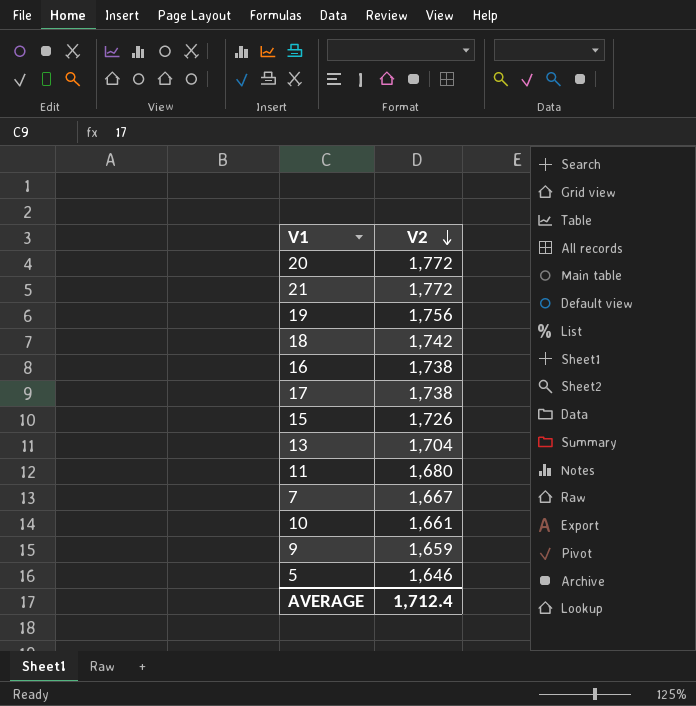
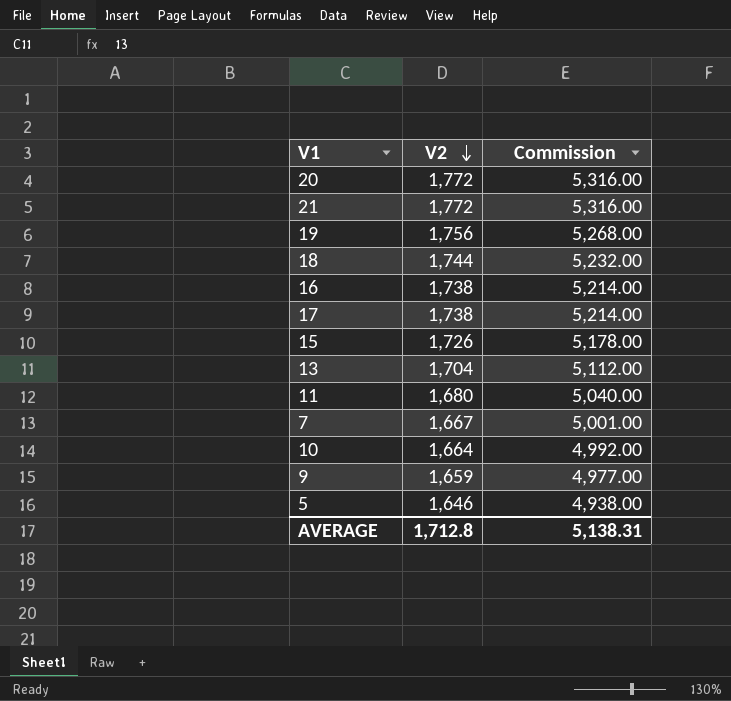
column Commission | formula: none -> [V2] * 3
18 | V2: 1,742 -> 1,744
10 | V2: 1,661 -> 1,664
AVERAGE | V2: 1,712.4 -> 1,712.8

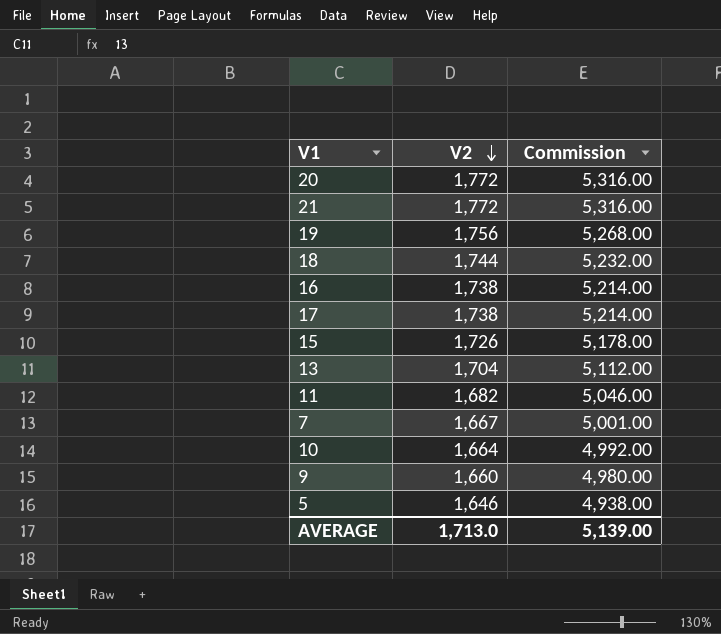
11 | V2: 1,680 -> 1,682
11 | Commission: 5,040.00 -> 5,046.00
9 | V2: 1,659 -> 1,660
9 | Commission: 4,977.00 -> 4,980.00
AVERAGE | V2: 1,712.8 -> 1,713.0
AVERAGE | Commission: 5,138.31 -> 5,139.00

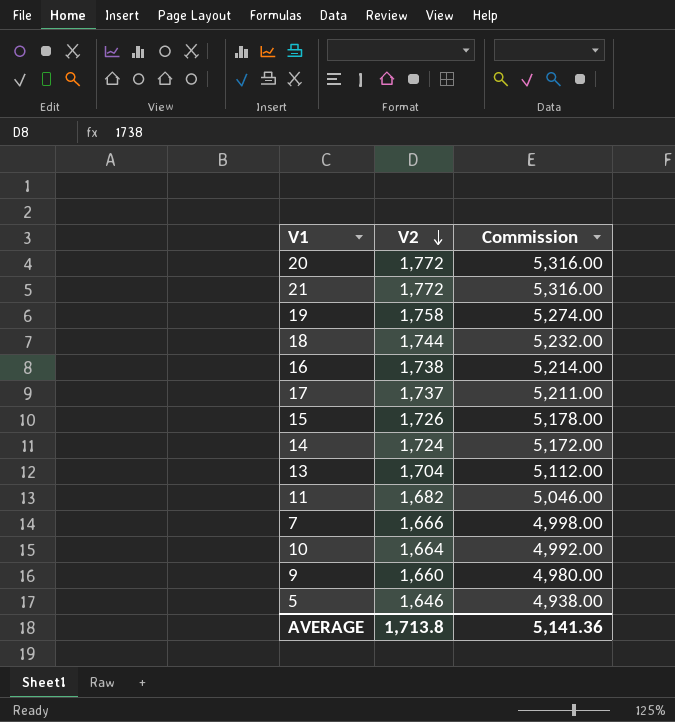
19 | V2: 1,756 -> 1,758
19 | Commission: 5,268.00 -> 5,274.00
17 | V2: 1,738 -> 1,737
17 | Commission: 5,214.00 -> 5,211.00
row 14: none -> 1,724 | 5,172.00
7 | V2: 1,667 -> 1,666
7 | Commission: 5,001.00 -> 4,998.00
AVERAGE | V2: 1,713.0 -> 1,713.8
AVERAGE | Commission: 5,139.00 -> 5,141.36

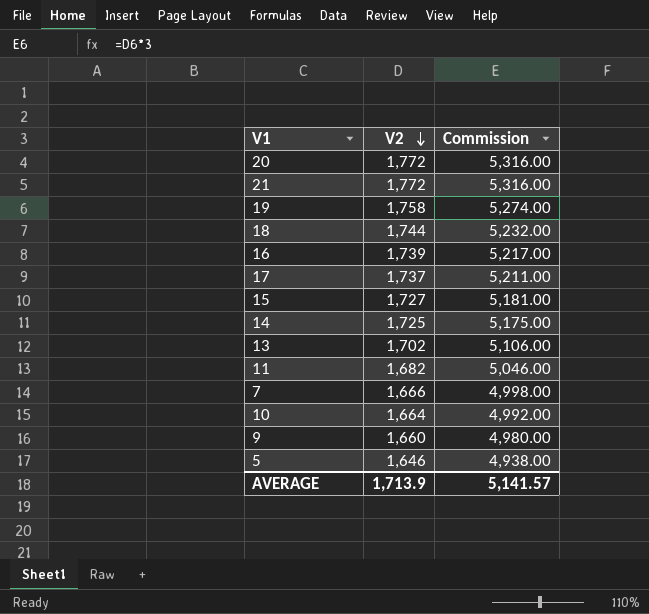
16 | V2: 1,738 -> 1,739
16 | Commission: 5,214.00 -> 5,217.00
15 | V2: 1,726 -> 1,727
15 | Commission: 5,178.00 -> 5,181.00
14 | V2: 1,724 -> 1,725
14 | Commission: 5,172.00 -> 5,175.00
13 | V2: 1,704 -> 1,702
13 | Commission: 5,112.00 -> 5,106.00
AVERAGE | V2: 1,713.8 -> 1,713.9
AVERAGE | Commission: 5,141.36 -> 5,141.57

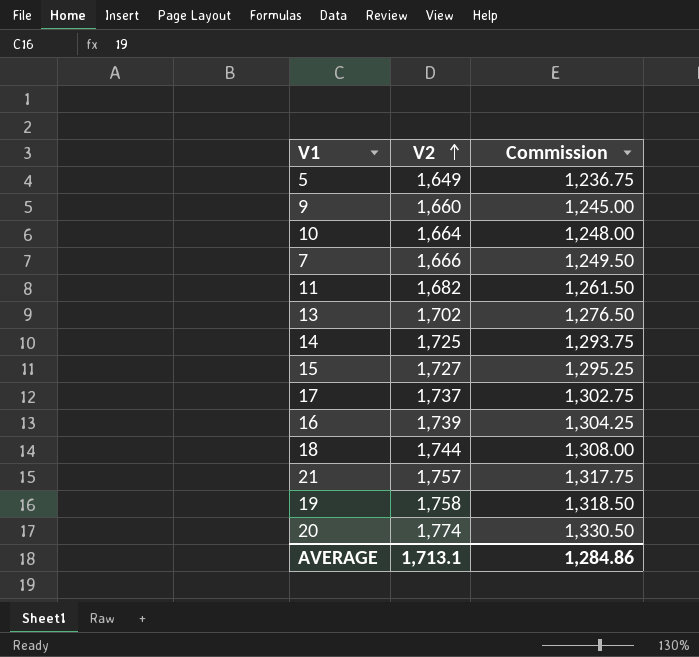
row order: V2 descending -> V2 ascending
column Commission | formula: [V2] * 3 -> [V2] * 0.75
5 | V2: 1,646 -> 1,649
21 | V2: 1,772 -> 1,757
20 | V2: 1,772 -> 1,774
AVERAGE | V2: 1,713.9 -> 1,713.1
AVERAGE | Commission: 5,141.57 -> 1,284.86

